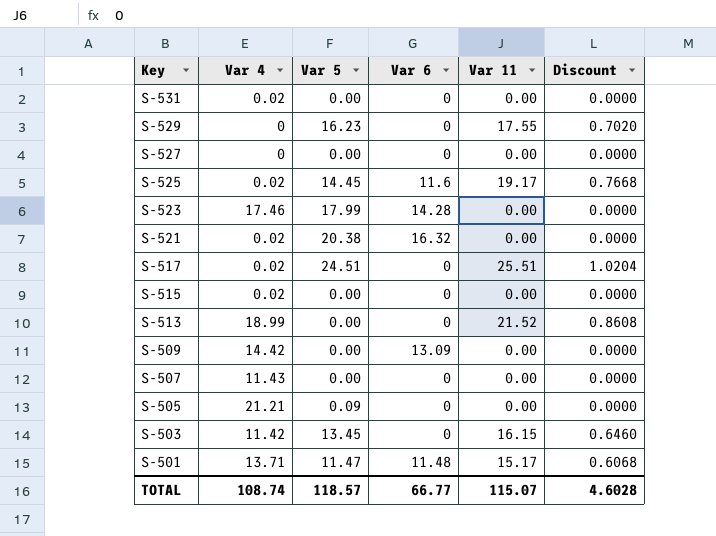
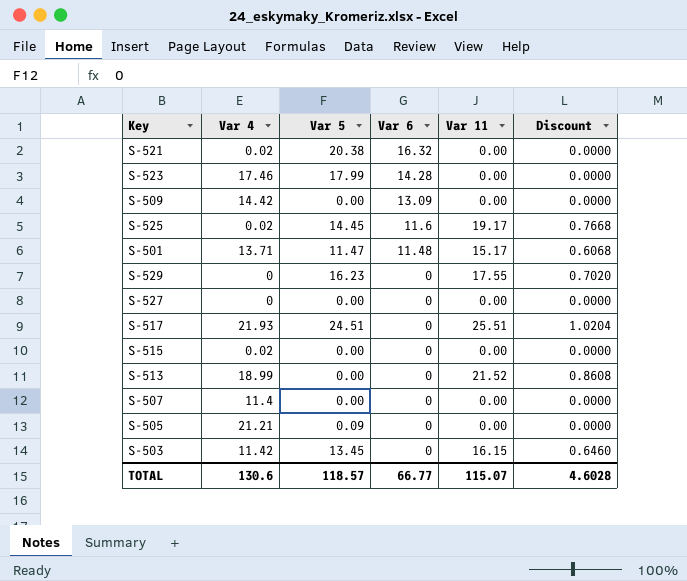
row order: Key descending -> Var 6 descending
row S-531: 0.02 | 0.00 | 0 | 0.00 | 0.0000 -> none
S-517 | Var 4: 0.02 -> 21.93
S-507 | Var 4: 11.43 -> 11.4
TOTAL | Var 4: 108.74 -> 130.6

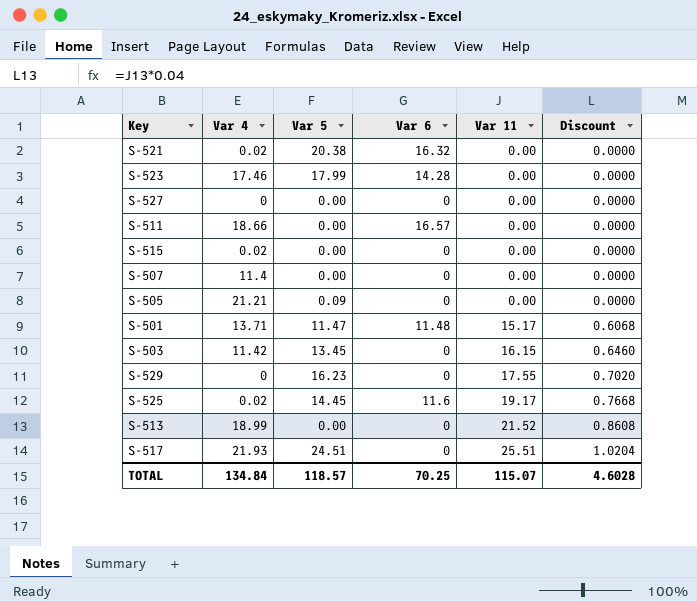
row order: Var 6 descending -> Var 11 ascending
row S-509: 14.42 | 0.00 | 13.09 | 0.00 | 0.0000 -> none
row S-511: none -> 18.66 | 0.00 | 16.57 | 0.00 | 0.0000
TOTAL | Var 4: 130.6 -> 134.84
TOTAL | Var 6: 66.77 -> 70.25

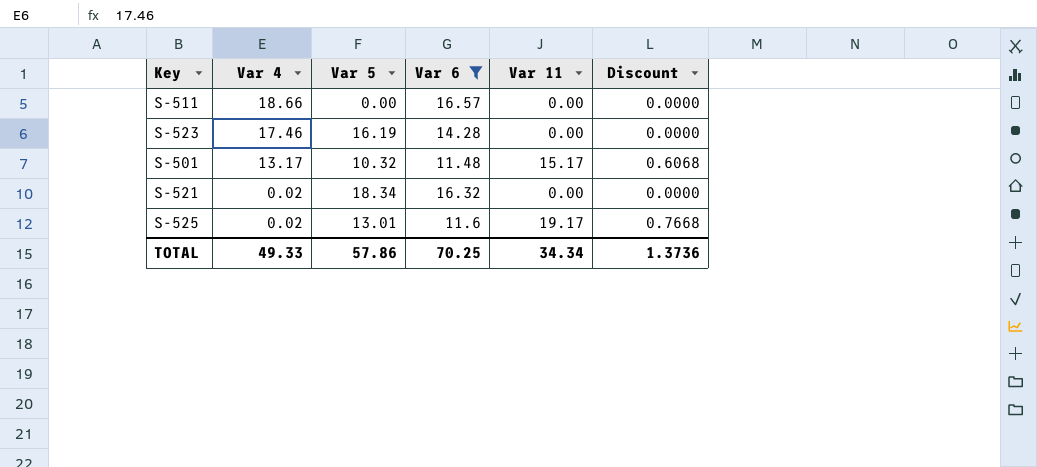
filter: none -> Var 6 != 0
row order: Var 11 ascending -> Var 4 descending
S-523 | Var 5: 17.99 -> 16.19
S-501 | Var 4: 13.71 -> 13.17
S-501 | Var 5: 11.47 -> 10.32
S-521 | Var 5: 20.38 -> 18.34
S-525 | Var 5: 14.45 -> 13.01
TOTAL | Var 4: 134.84 -> 49.33
TOTAL | Var 5: 118.57 -> 57.86
TOTAL | Var 11: 115.07 -> 34.34
TOTAL | Discount: 4.6028 -> 1.3736

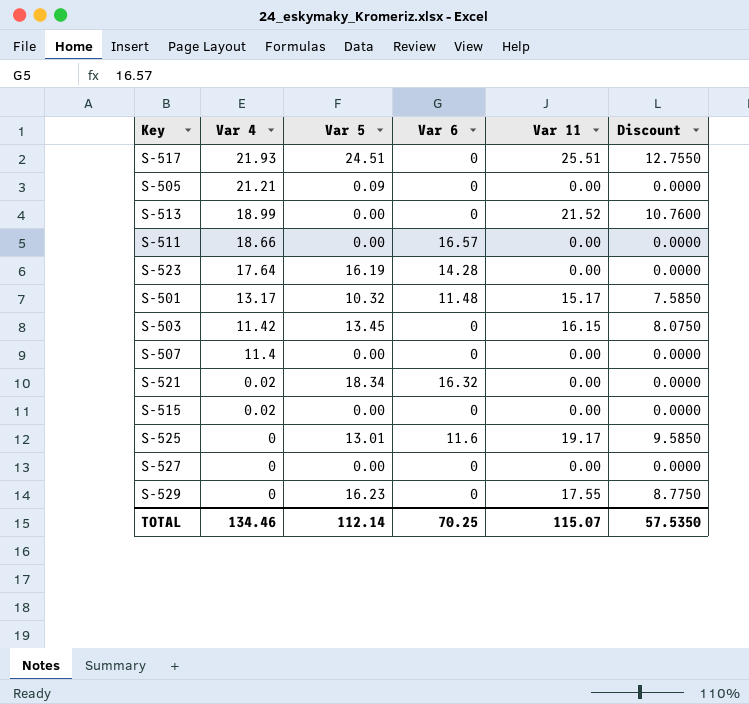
filter: Var 6 != 0 -> none
column Discount | formula: [Var 11] * 0.04 -> [Var 11] * 0.5
S-523 | Var 4: 17.46 -> 17.64
S-525 | Var 4: 0.02 -> 0
TOTAL | Var 4: 49.33 -> 134.46
TOTAL | Var 5: 57.86 -> 112.14
TOTAL | Var 11: 34.34 -> 115.07
TOTAL | Discount: 1.3736 -> 57.5350

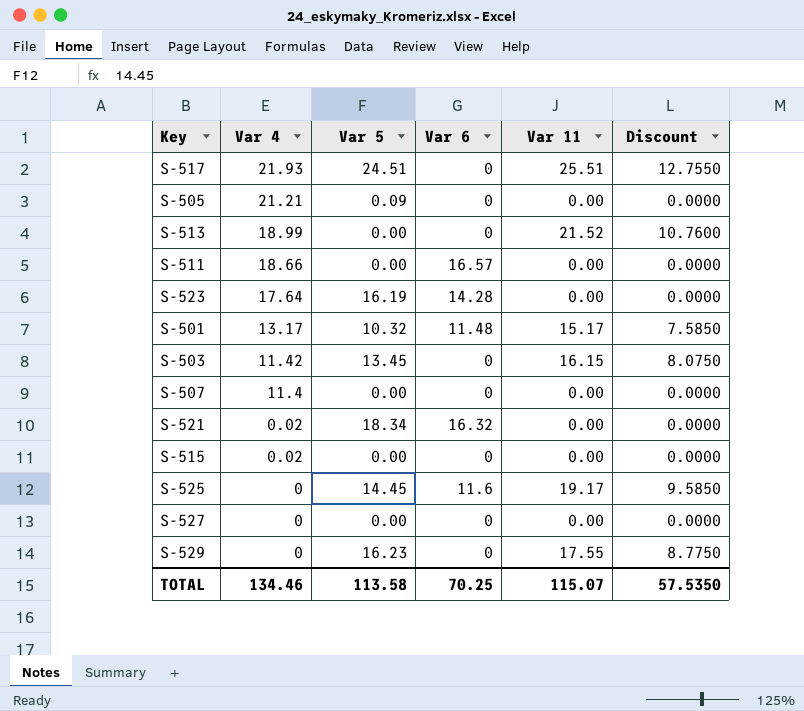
S-525 | Var 5: 13.01 -> 14.45
TOTAL | Var 5: 112.14 -> 113.58

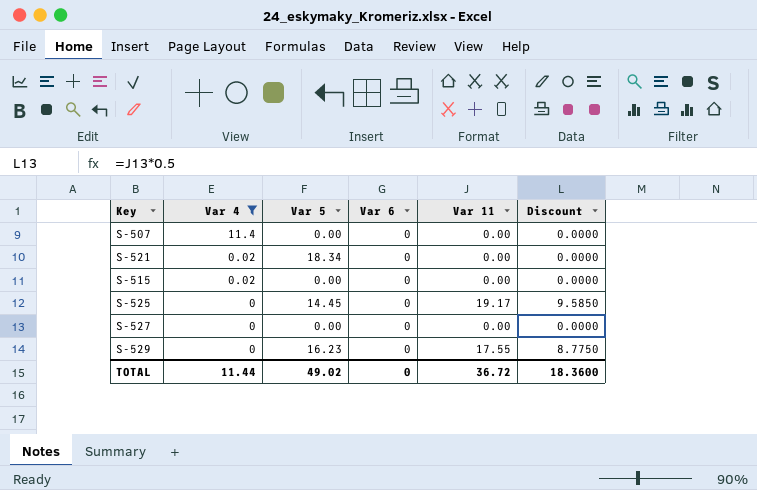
filter: none -> Var 4 <= 11.4
S-521 | Var 6: 16.32 -> 0
S-525 | Var 6: 11.6 -> 0
TOTAL | Var 4: 134.46 -> 11.44
TOTAL | Var 5: 113.58 -> 49.02
TOTAL | Var 6: 70.25 -> 0
TOTAL | Var 11: 115.07 -> 36.72
TOTAL | Discount: 57.5350 -> 18.3600

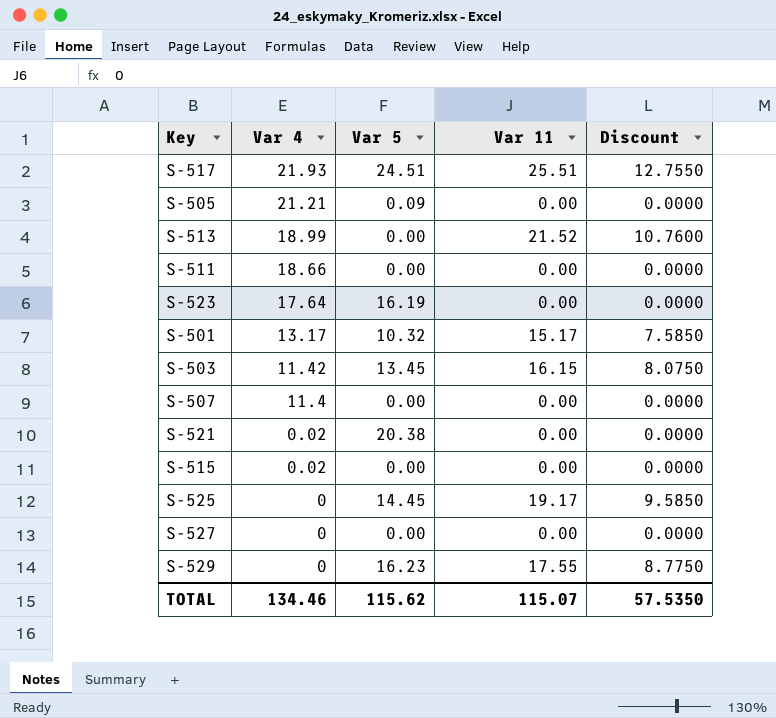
filter: Var 4 <= 11.4 -> none
column Var 6 | position: 4 -> none
S-521 | Var 5: 18.34 -> 20.38
TOTAL | Var 4: 11.44 -> 134.46
TOTAL | Var 5: 49.02 -> 115.62
TOTAL | Var 11: 36.72 -> 115.07
TOTAL | Discount: 18.3600 -> 57.5350

